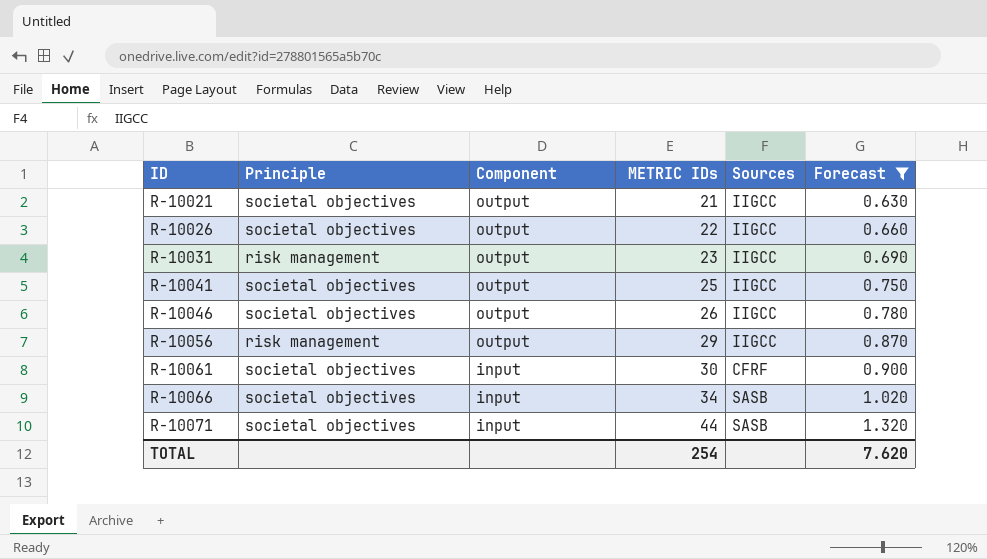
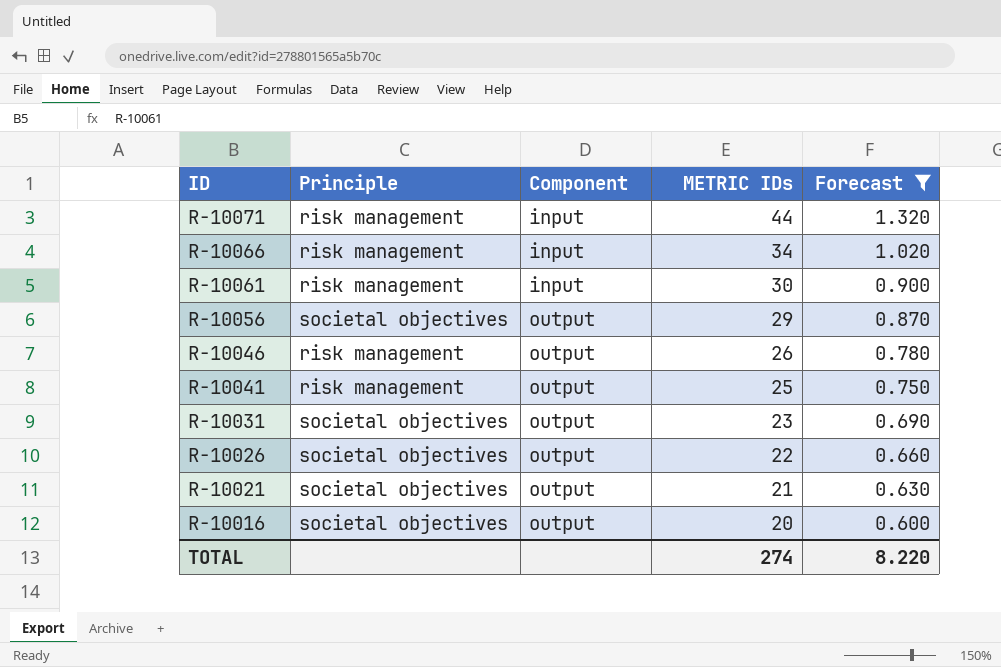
row order: ID ascending -> ID descending
column Sources | position: 5 -> none
R-10071 | Principle: societal objectives -> risk management
R-10066 | Principle: societal objectives -> risk management
R-10061 | Principle: societal objectives -> risk management
R-10056 | Principle: risk management -> societal objectives
R-10046 | Principle: societal objectives -> risk management
R-10041 | Principle: societal objectives -> risk management
R-10031 | Principle: risk management -> societal objectives
row R-10016: none -> societal objectives | output | 20 | 0.600
TOTAL | METRIC IDs: 254 -> 274
TOTAL | Forecast: 7.620 -> 8.220

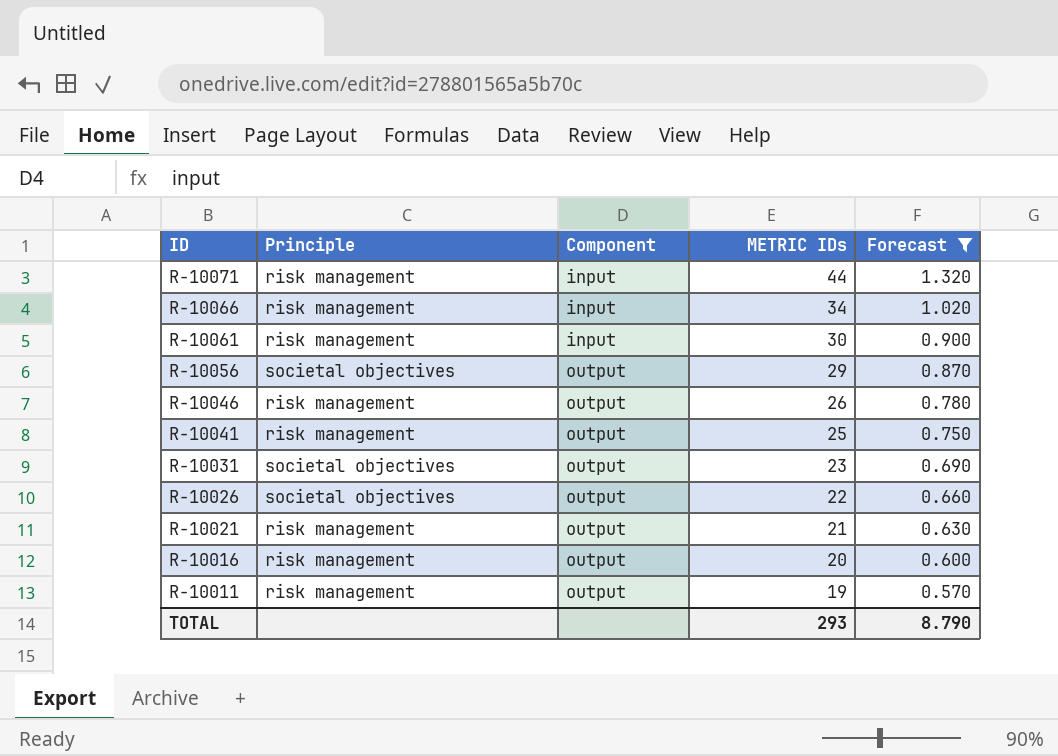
R-10021 | Principle: societal objectives -> risk management
R-10016 | Principle: societal objectives -> risk management
row R-10011: none -> risk management | output | 19 | 0.570
TOTAL | METRIC IDs: 274 -> 293
TOTAL | Forecast: 8.220 -> 8.790

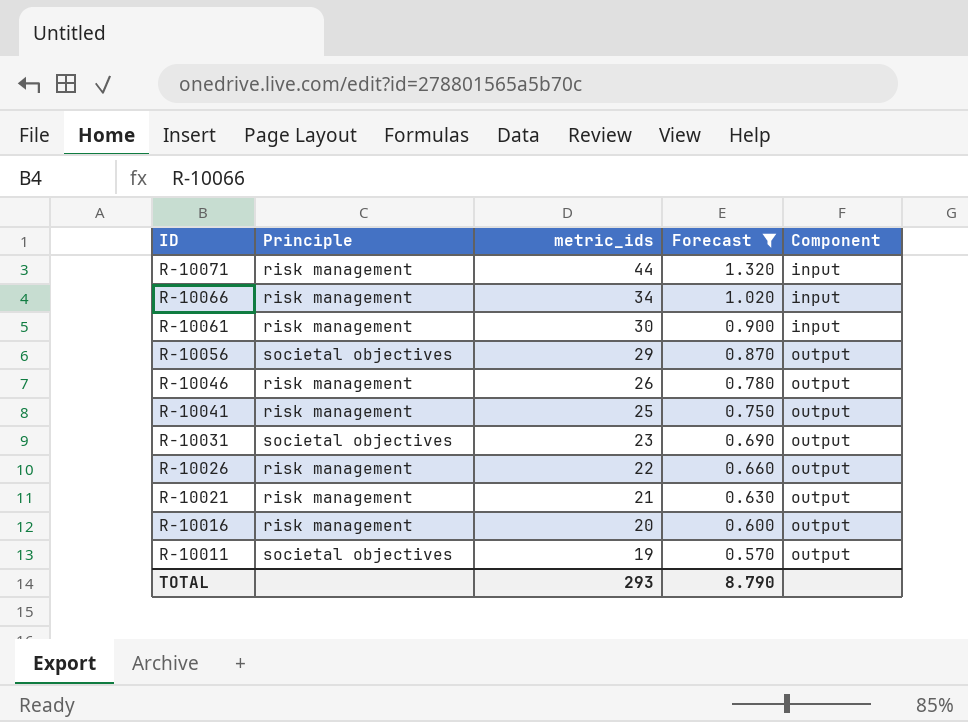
column name: METRIC IDs -> metric_ids
column Component | position: 3 -> 5
R-10026 | Principle: societal objectives -> risk management
R-10011 | Principle: risk management -> societal objectives

